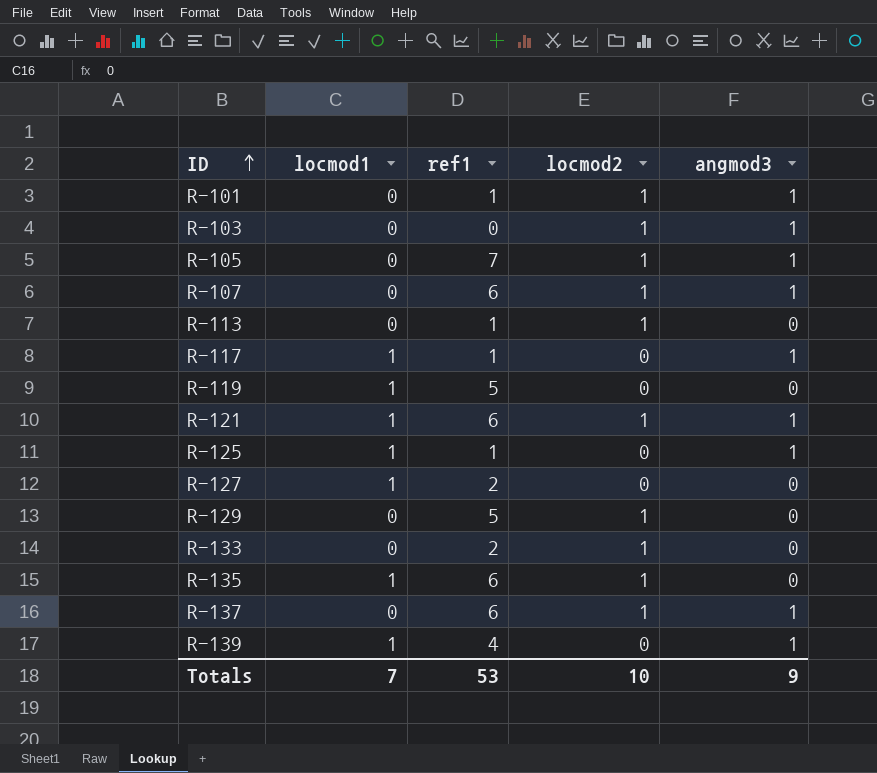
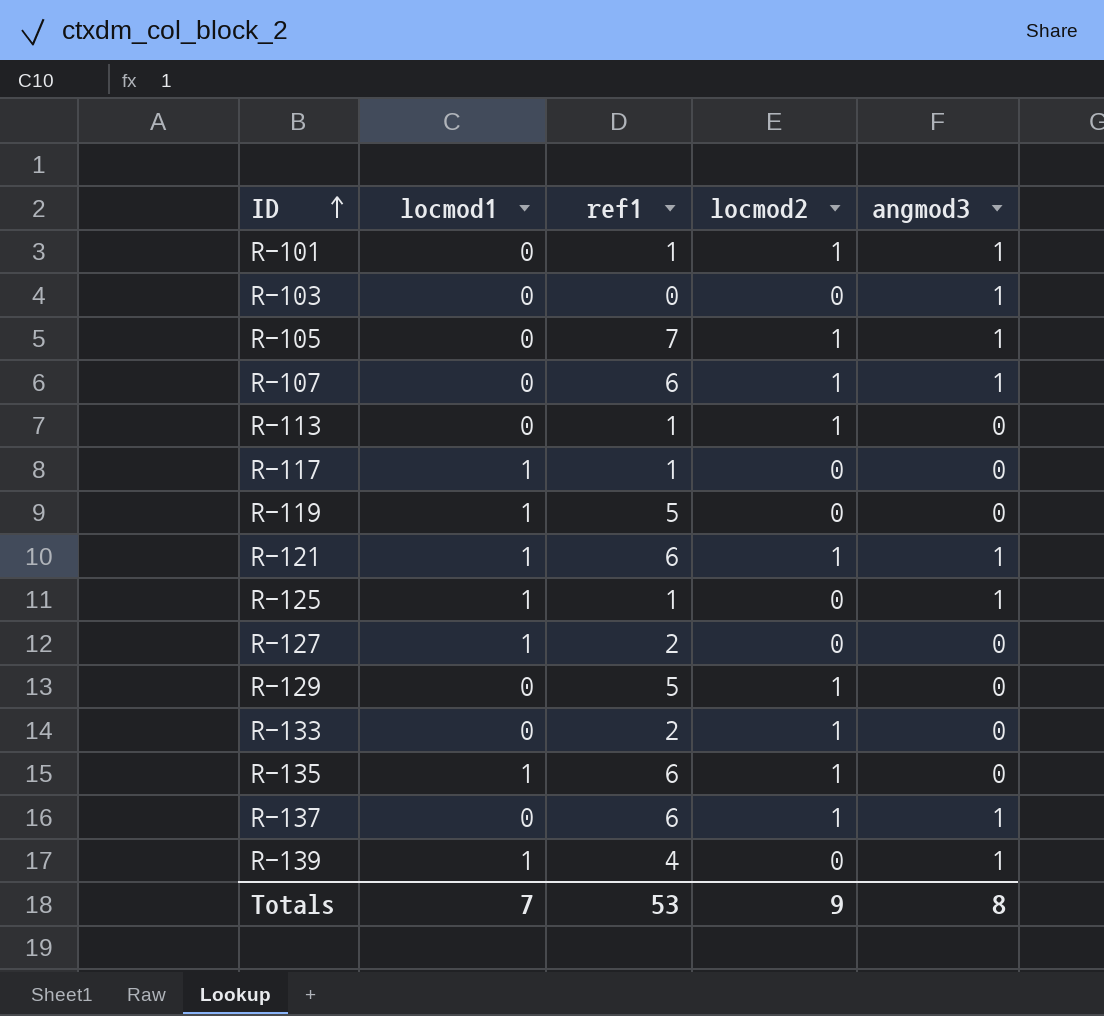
R-103 | locmod2: 1 -> 0
R-117 | angmod3: 1 -> 0
Totals | locmod2: 10 -> 9
Totals | angmod3: 9 -> 8

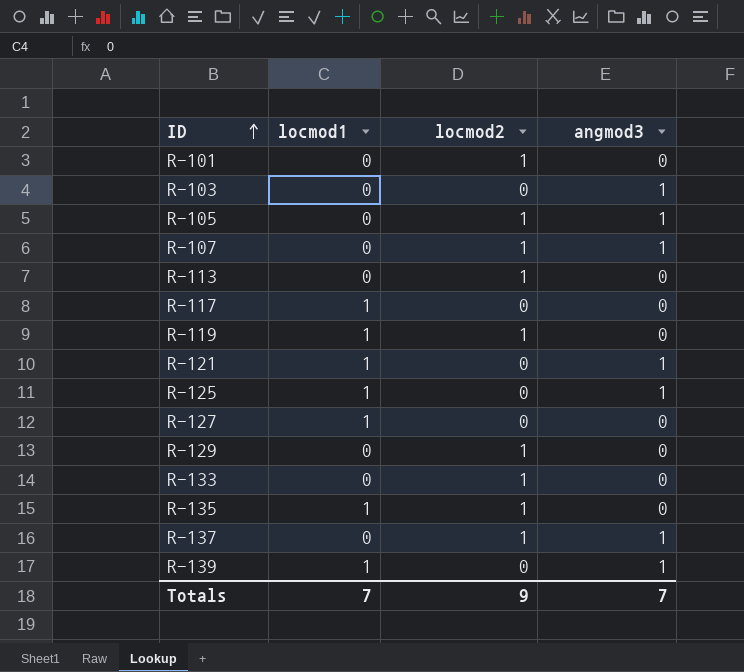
column ref1 | position: 3 -> none
R-101 | angmod3: 1 -> 0
R-119 | locmod2: 0 -> 1
R-121 | locmod2: 1 -> 0
Totals | angmod3: 8 -> 7

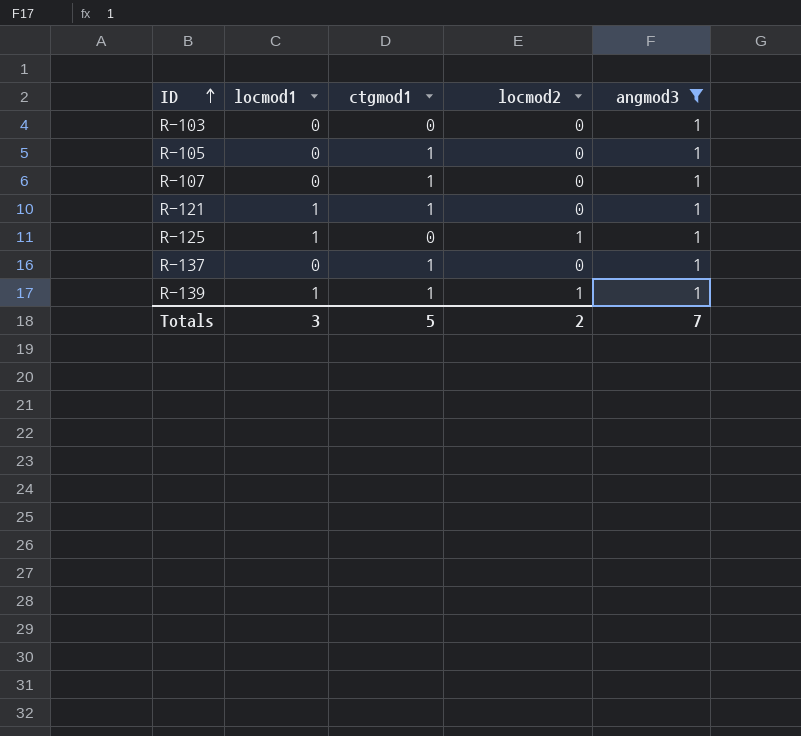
filter: none -> angmod3 = 1
column ctgmod1 | position: none -> 3
R-105 | locmod2: 1 -> 0
R-107 | locmod2: 1 -> 0
R-125 | locmod2: 0 -> 1
R-137 | locmod2: 1 -> 0
R-139 | locmod2: 0 -> 1
Totals | locmod1: 7 -> 3
Totals | locmod2: 9 -> 2

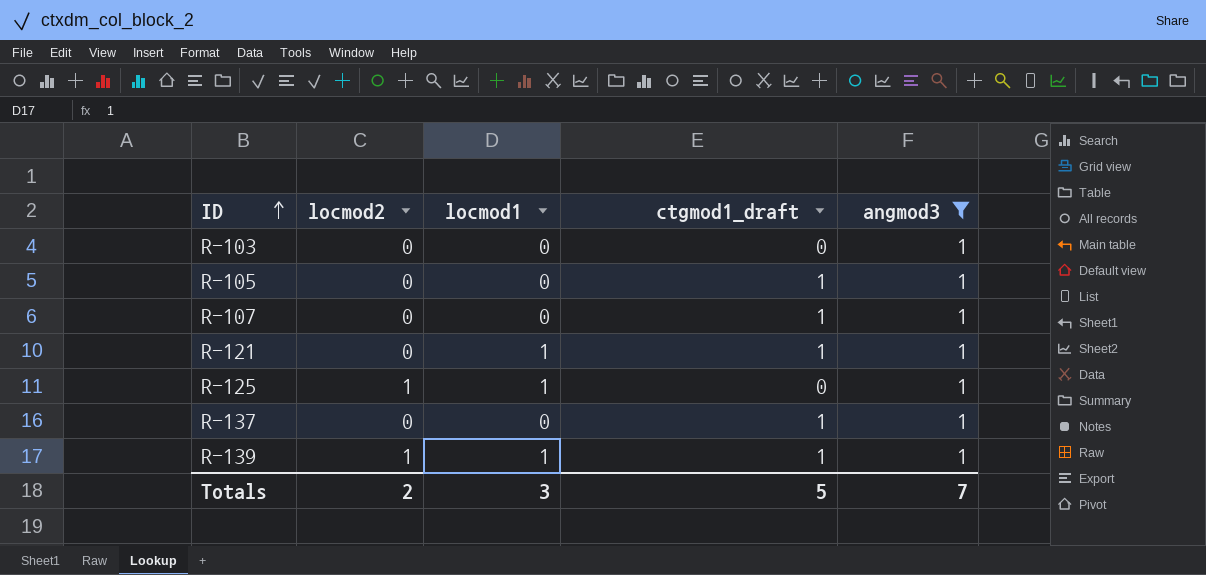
column locmod2 | position: 4 -> 2
column name: ctgmod1 -> ctgmod1_draft

